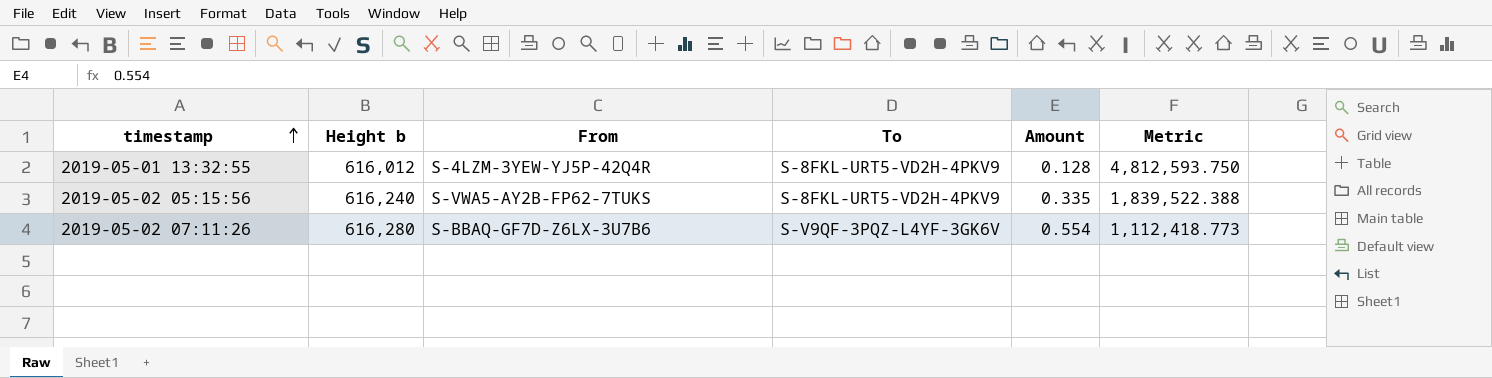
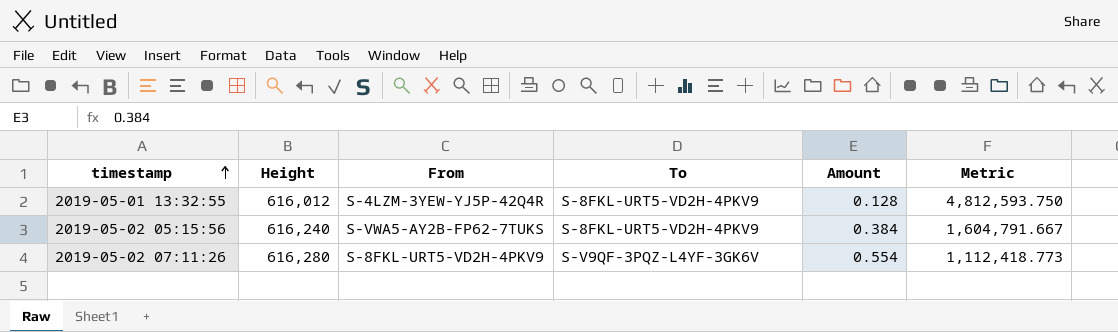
column name: Height b -> Height
2019-05-02 05:15:56 | Amount: 0.335 -> 0.384
2019-05-02 05:15:56 | Metric: 1,839,522.388 -> 1,604,791.667
2019-05-02 07:11:26 | From: S-BBAQ-GF7D-Z6LX-3U7B6 -> S-8FKL-URT5-VD2H-4PKV9

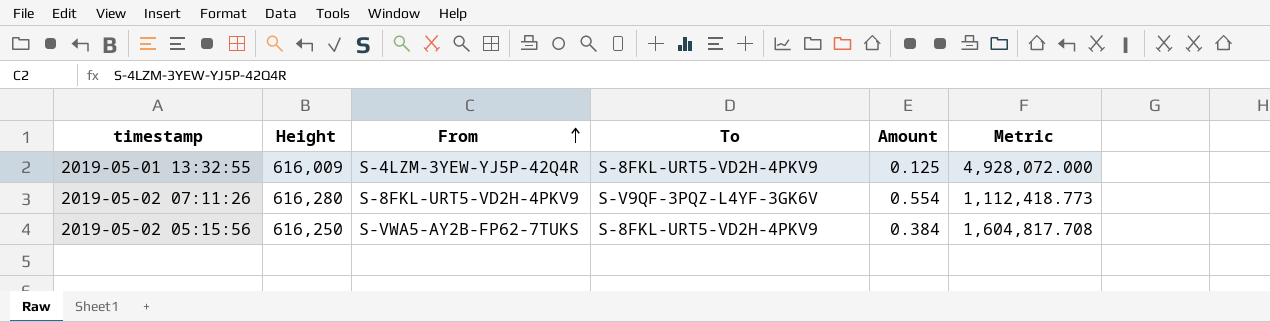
row order: timestamp ascending -> From ascending
2019-05-01 13:32:55 | Height: 616,012 -> 616,009
2019-05-01 13:32:55 | Amount: 0.128 -> 0.125
2019-05-01 13:32:55 | Metric: 4,812,593.750 -> 4,928,072.000
2019-05-02 05:15:56 | Height: 616,240 -> 616,250
2019-05-02 05:15:56 | Metric: 1,604,791.667 -> 1,604,817.708

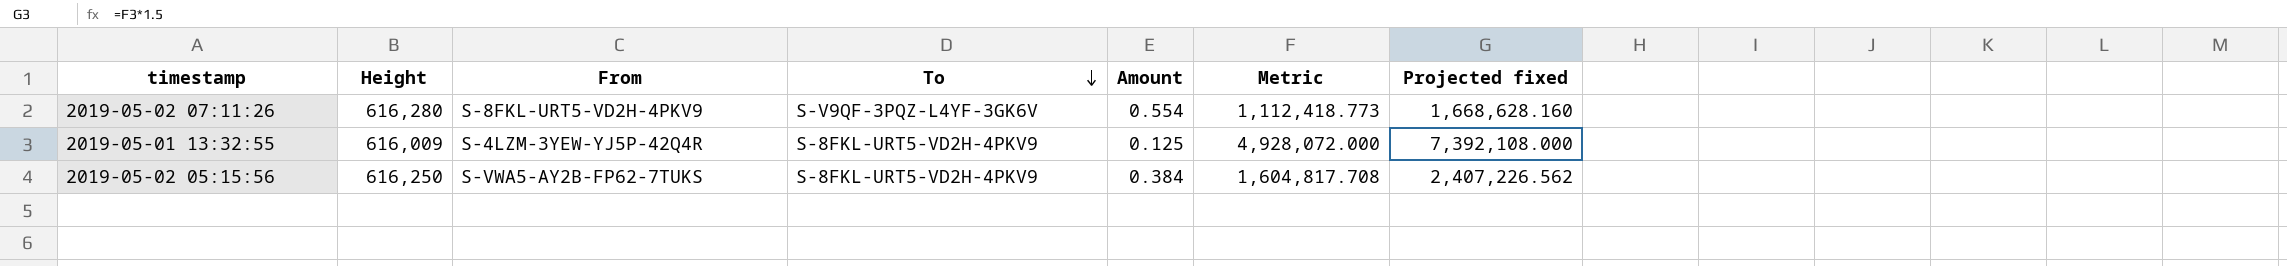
row order: From ascending -> To descending
column Projected fixed | formula: none -> [Metric] * 1.5

